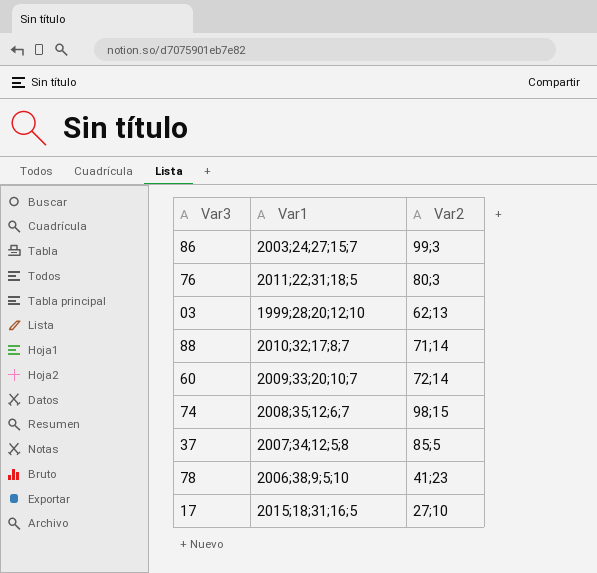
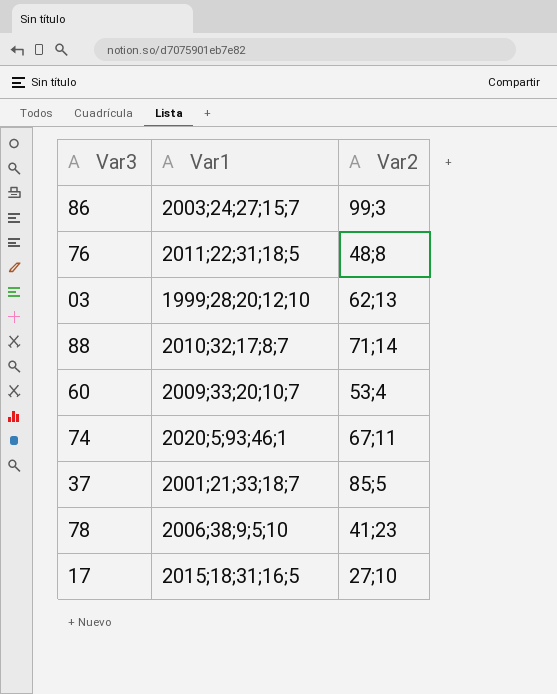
76 | Var2: 80;3 -> 48;8
60 | Var2: 72;14 -> 53;4
74 | Var1: 2008;35;12;6;7 -> 2020;5;93;46;1
74 | Var2: 98;15 -> 67;11
37 | Var1: 2007;34;12;5;8 -> 2001;21;33;18;7

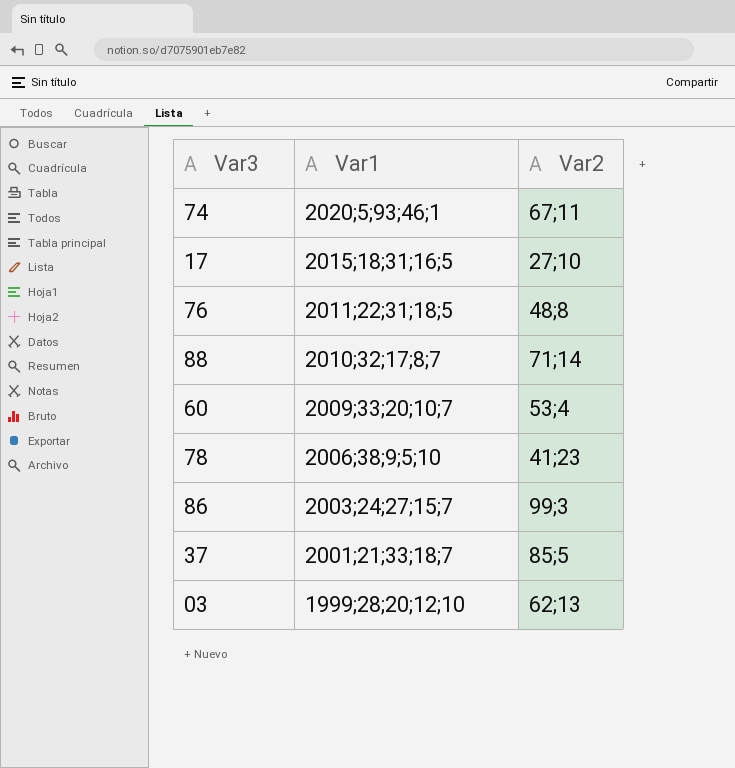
row order: none -> Var1 descending

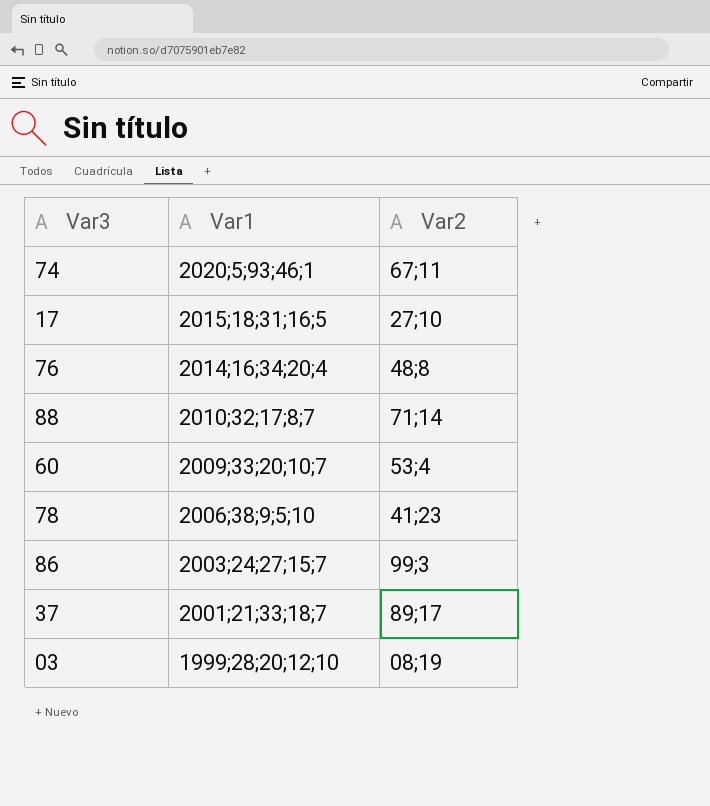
76 | Var1: 2011;22;31;18;5 -> 2014;16;34;20;4
37 | Var2: 85;5 -> 89;17
03 | Var2: 62;13 -> 08;19

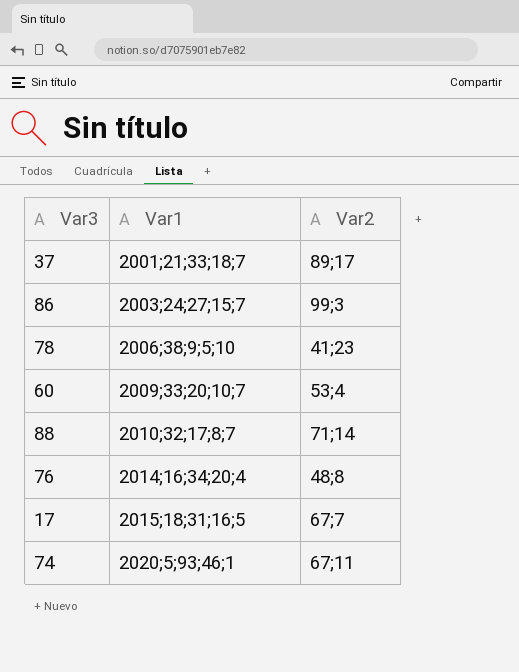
row order: Var1 descending -> Var1 ascending
row 03: 1999;28;20;12;10 | 08;19 -> none
17 | Var2: 27;10 -> 67;7

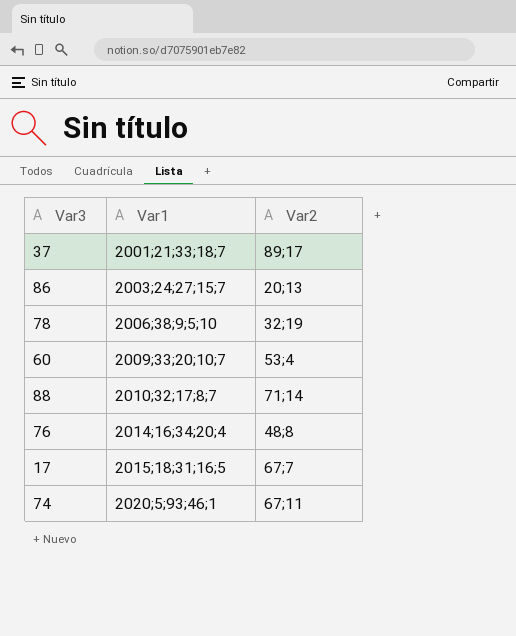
86 | Var2: 99;3 -> 20;13
78 | Var2: 41;23 -> 32;19

